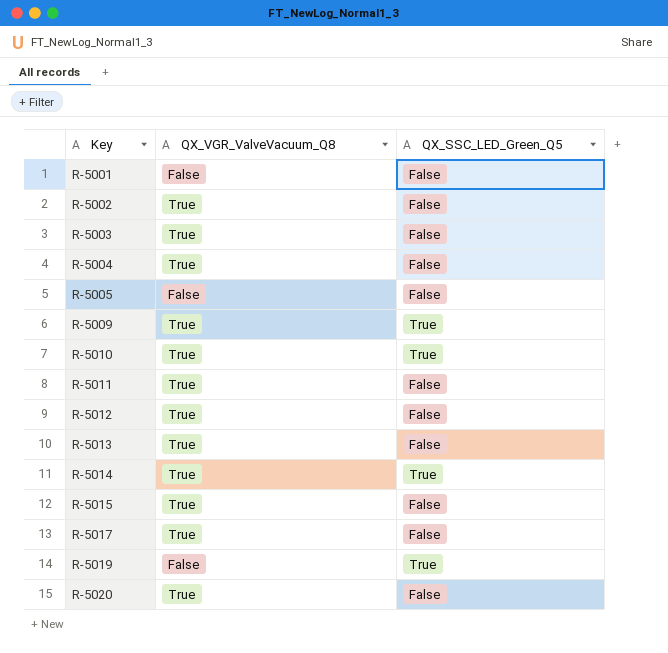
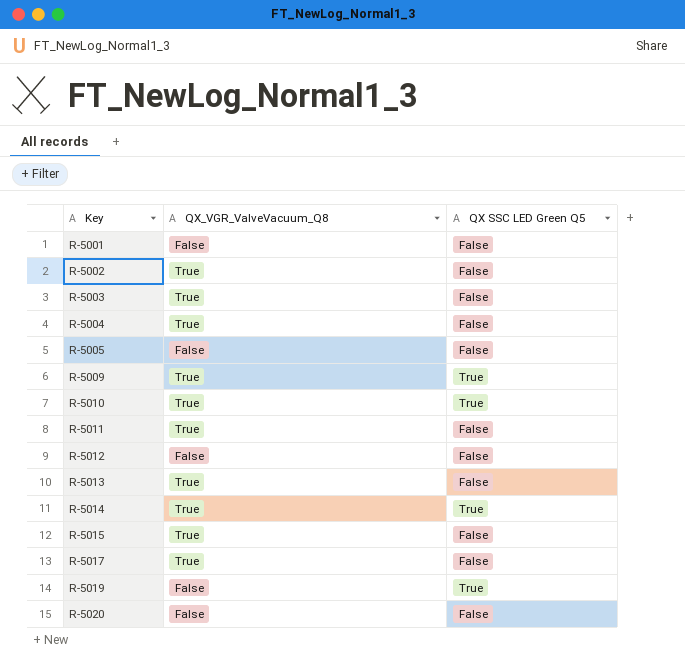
column name: QX_SSC_LED_Green_Q5 -> QX SSC LED Green Q5
R-5012 | QX_VGR_ValveVacuum_Q8: True -> False
R-5020 | QX_VGR_ValveVacuum_Q8: True -> False

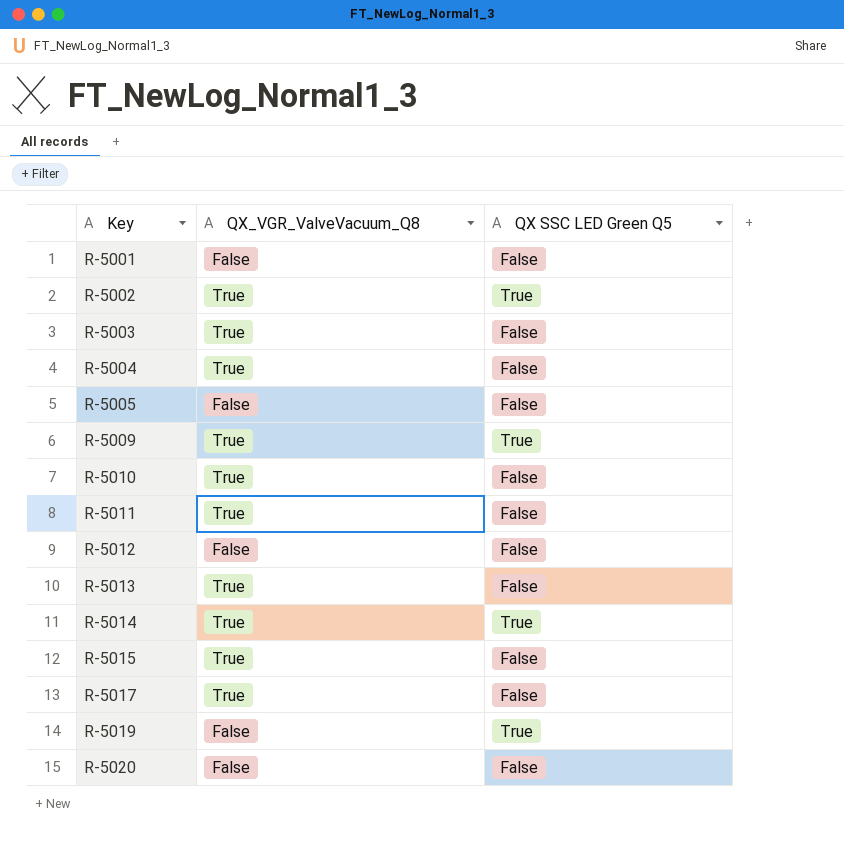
R-5002 | QX SSC LED Green Q5: False -> True
R-5010 | QX SSC LED Green Q5: True -> False

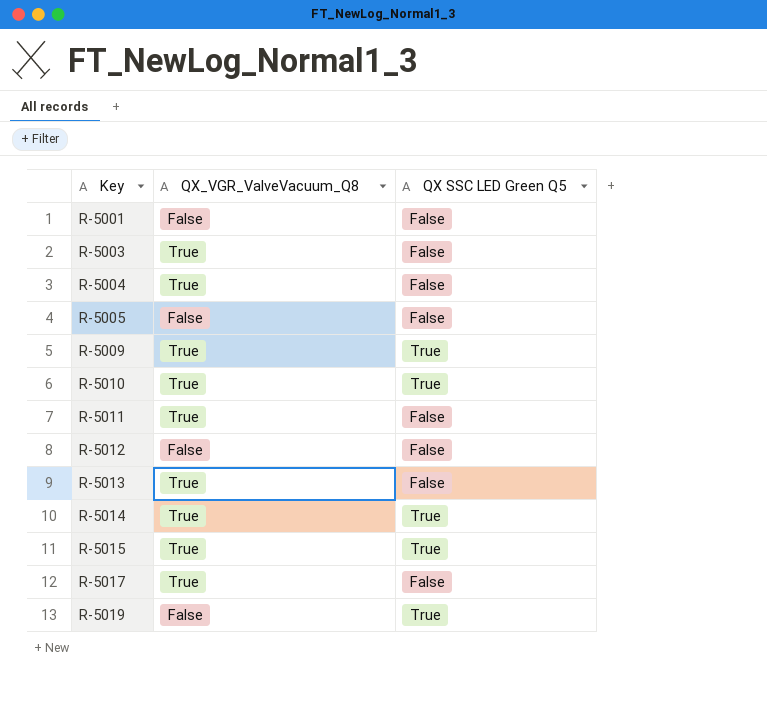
row R-5002: True | True -> none
row R-5020: False | False -> none
R-5010 | QX SSC LED Green Q5: False -> True
R-5015 | QX SSC LED Green Q5: False -> True

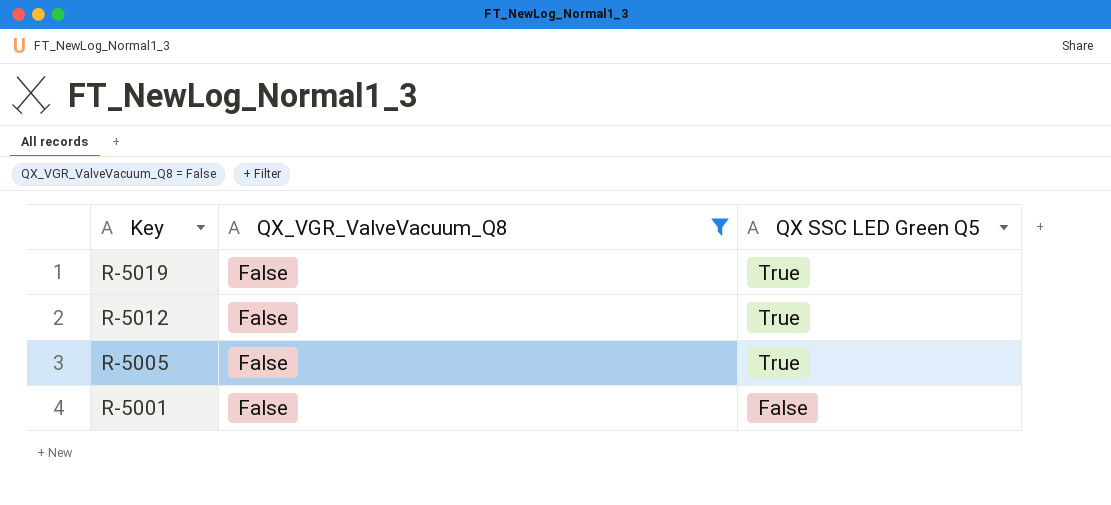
filter: none -> QX_VGR_ValveVacuum_Q8 = False
row order: Key ascending -> Key descending
R-5012 | QX SSC LED Green Q5: False -> True
R-5005 | QX SSC LED Green Q5: False -> True

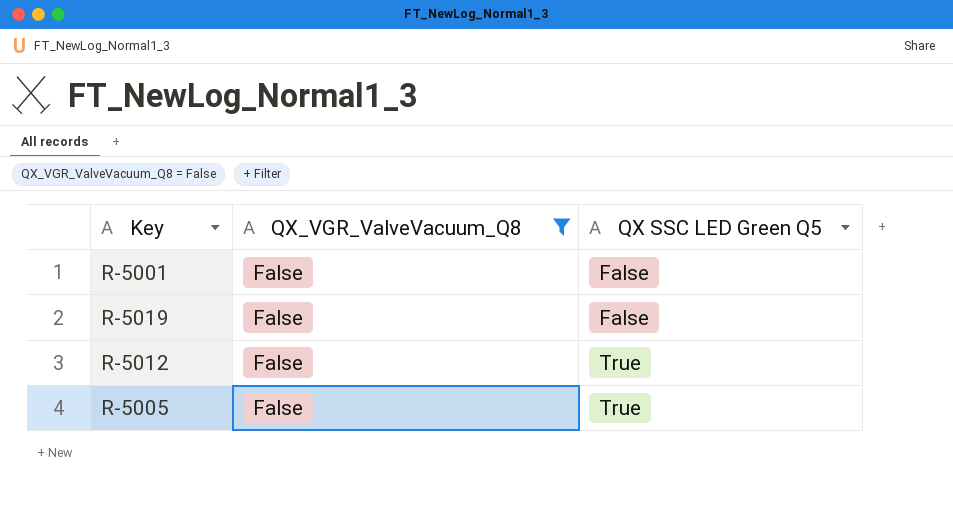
row order: Key descending -> QX SSC LED Green Q5 ascending
R-5019 | QX SSC LED Green Q5: True -> False

